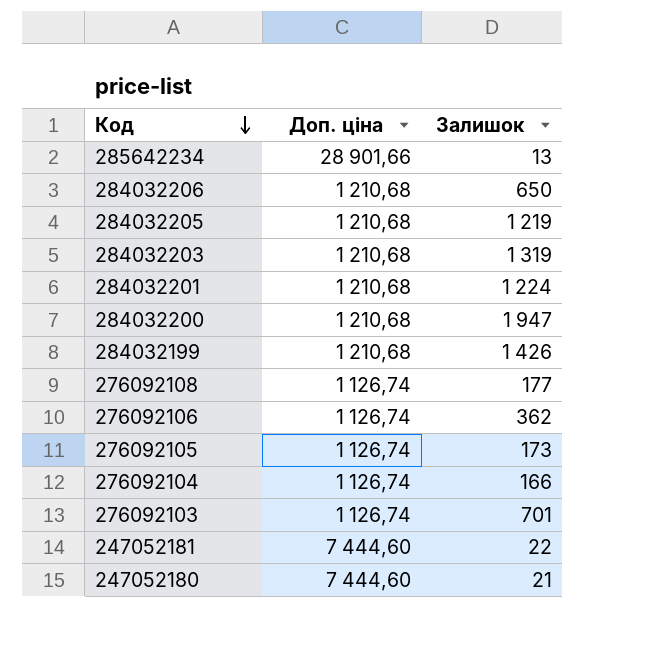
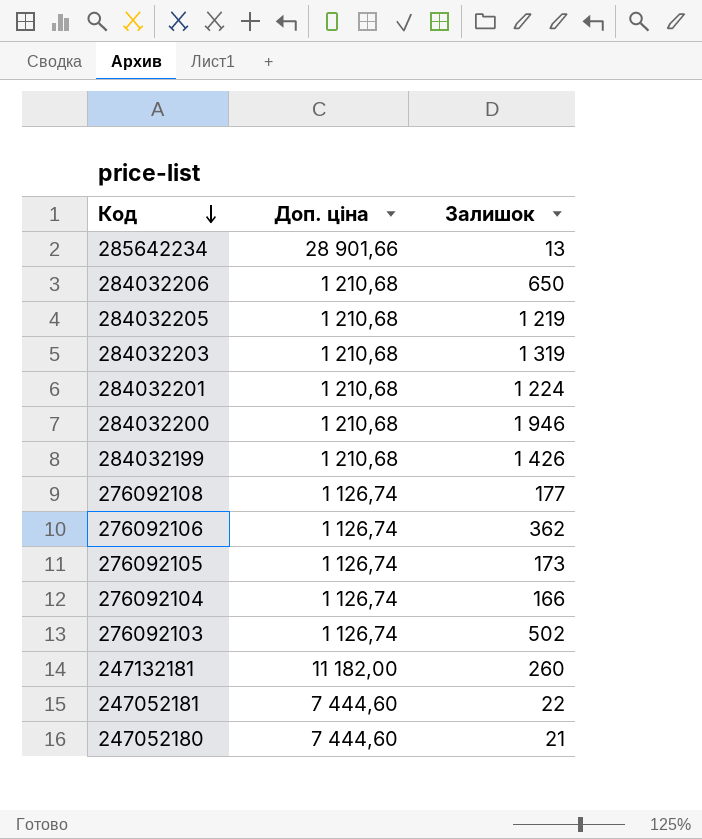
284032200 | Залишок: 1 947 -> 1 946
276092103 | Залишок: 701 -> 502
row 247132181: none -> 11 182,00 | 260

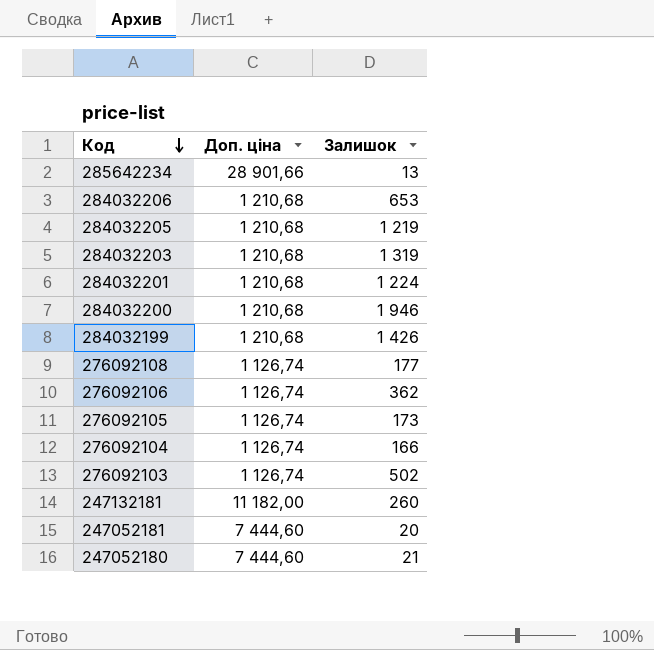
284032206 | Залишок: 650 -> 653
247052181 | Залишок: 22 -> 20

